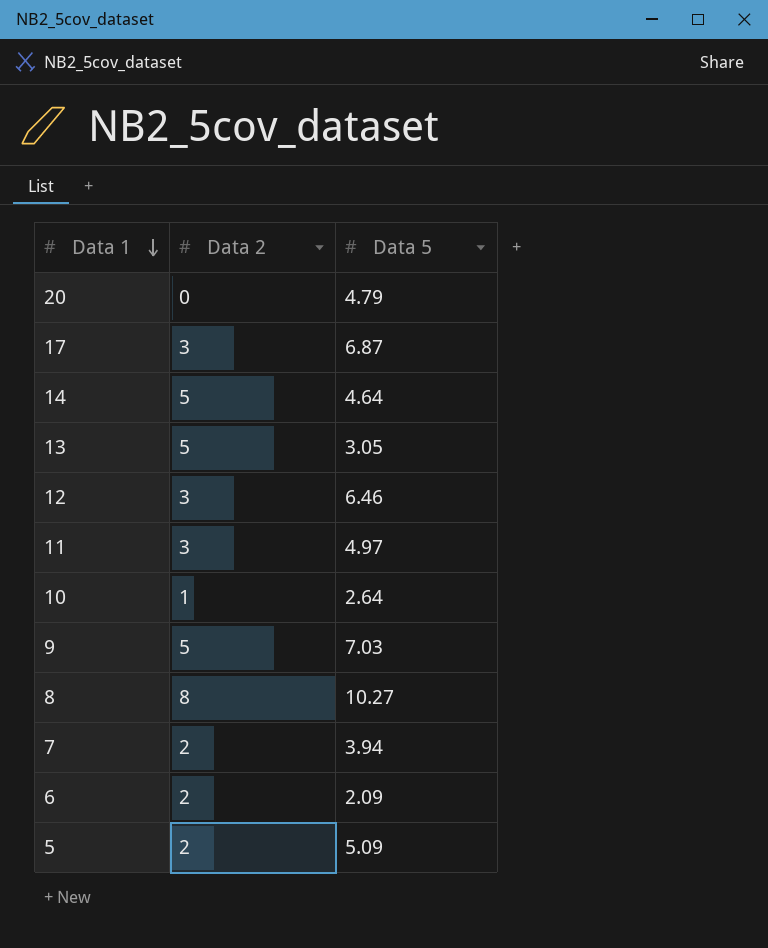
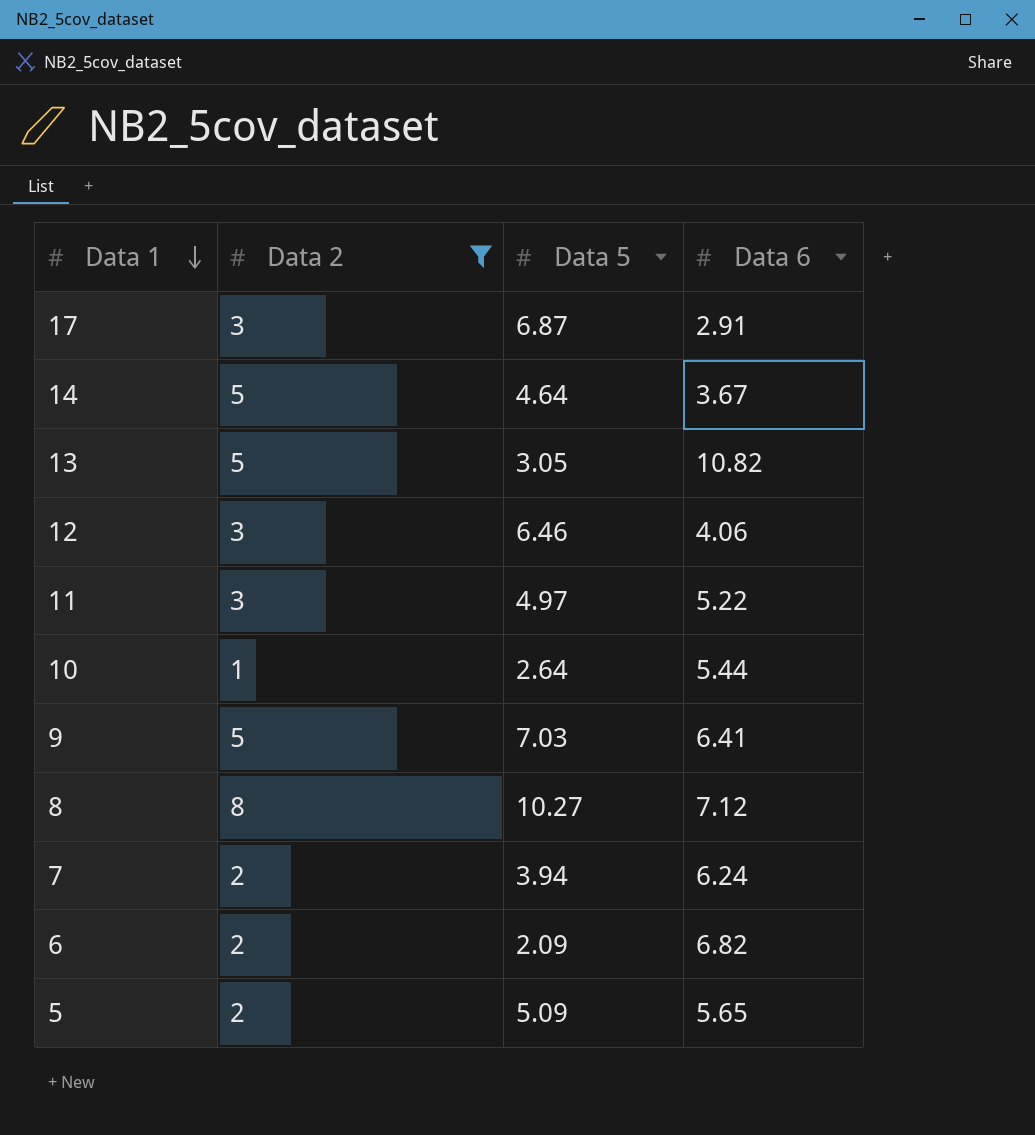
filter: none -> Data 2 != 0
column Data 6 | position: none -> 4

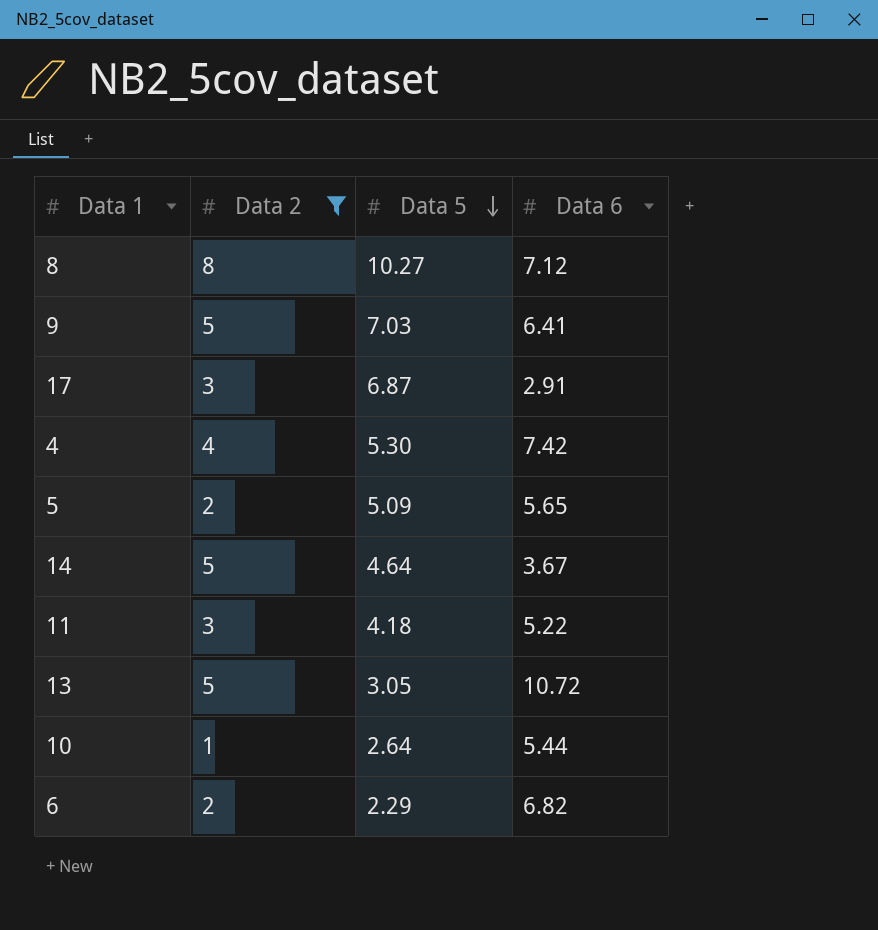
row order: Data 1 descending -> Data 5 descending
row 12: 3 | 6.46 | 4.06 -> none
row 7: 2 | 3.94 | 6.24 -> none
row 4: none -> 4 | 5.30 | 7.42
11 | Data 5: 4.97 -> 4.18
13 | Data 6: 10.82 -> 10.72
6 | Data 5: 2.09 -> 2.29

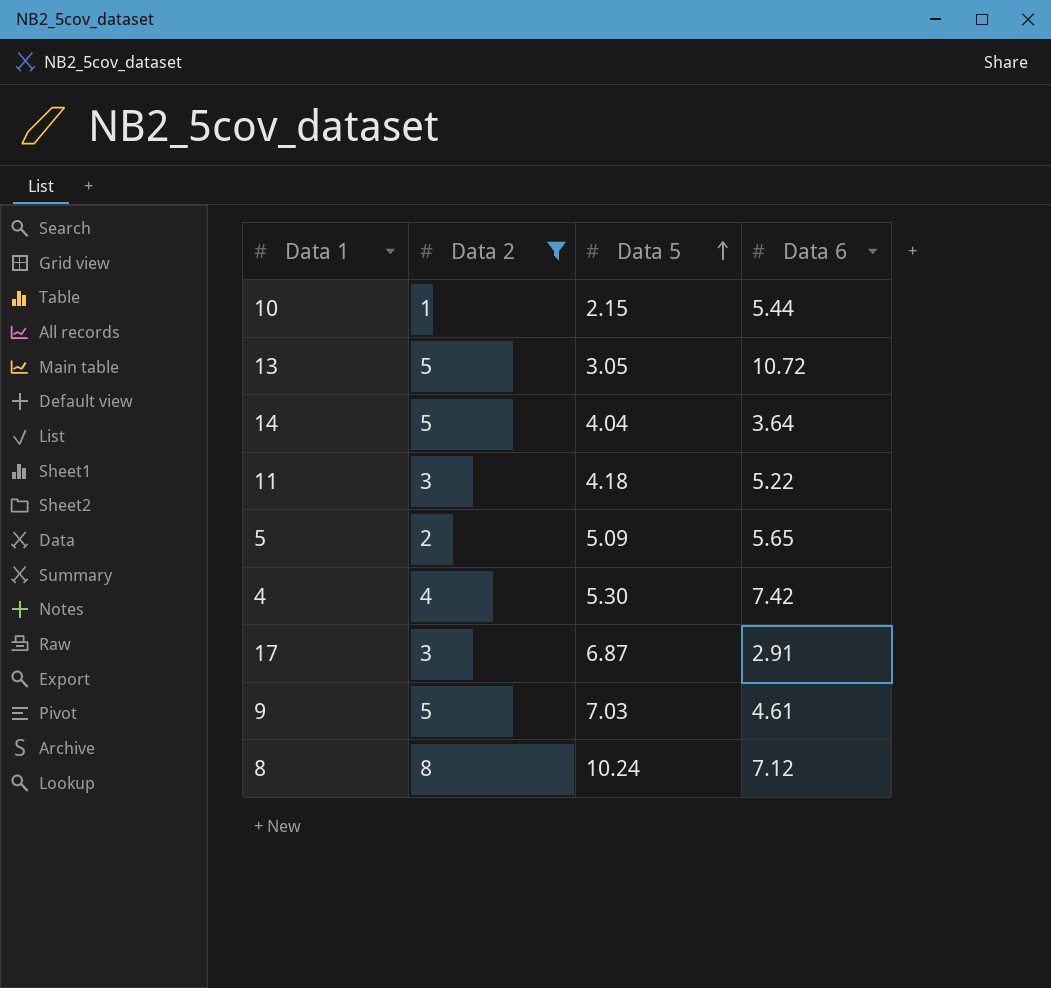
row order: Data 5 descending -> Data 5 ascending
row 6: 2 | 2.29 | 6.82 -> none
10 | Data 5: 2.64 -> 2.15
14 | Data 5: 4.64 -> 4.04
14 | Data 6: 3.67 -> 3.64
9 | Data 6: 6.41 -> 4.61
8 | Data 5: 10.27 -> 10.24

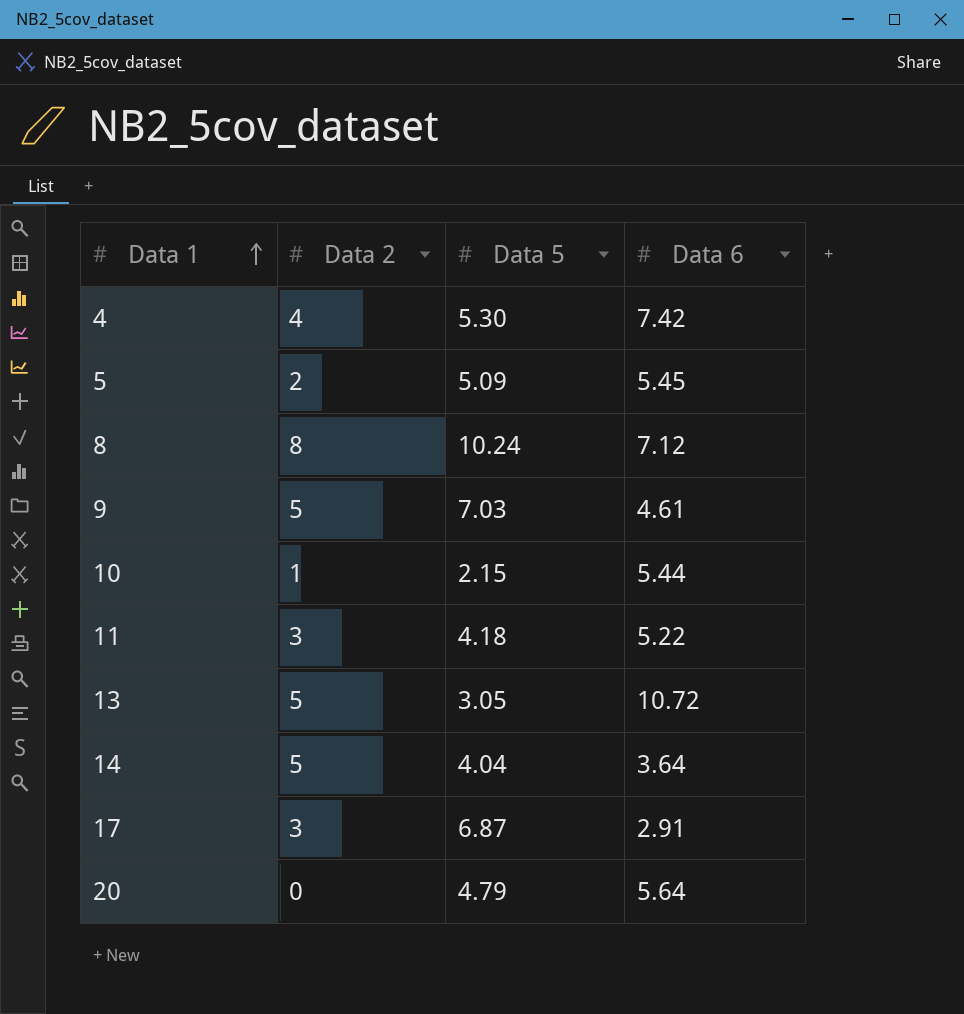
filter: Data 2 != 0 -> none
row order: Data 5 ascending -> Data 1 ascending
5 | Data 6: 5.65 -> 5.45

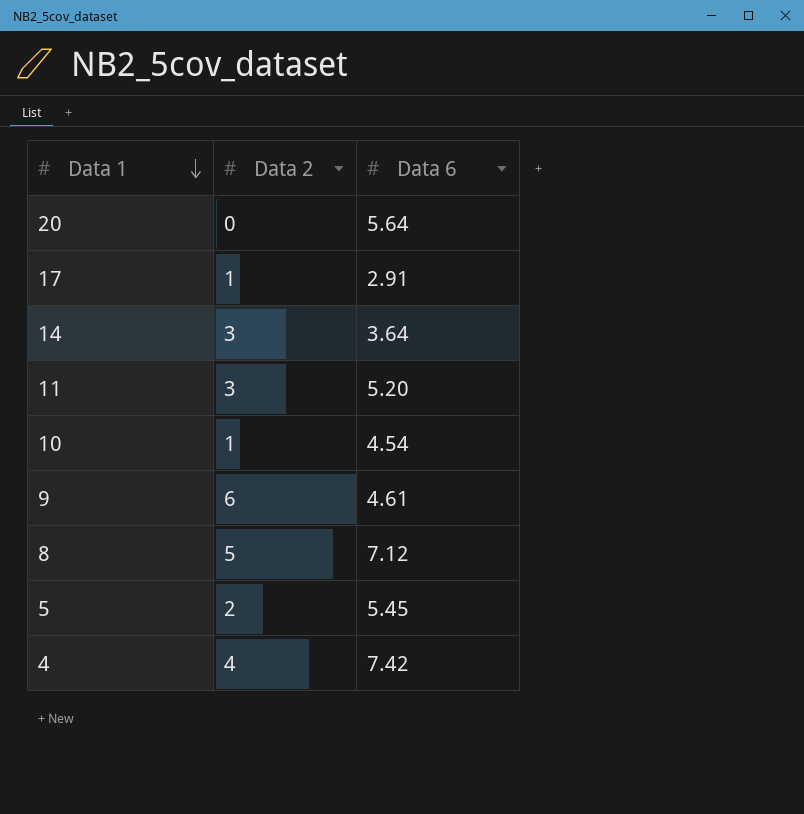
row order: Data 1 ascending -> Data 1 descending
column Data 5 | position: 3 -> none
row 13: 5 | 3.05 | 10.72 -> none
17 | Data 2: 3 -> 1
14 | Data 2: 5 -> 3
11 | Data 6: 5.22 -> 5.20
10 | Data 6: 5.44 -> 4.54
9 | Data 2: 5 -> 6
8 | Data 2: 8 -> 5

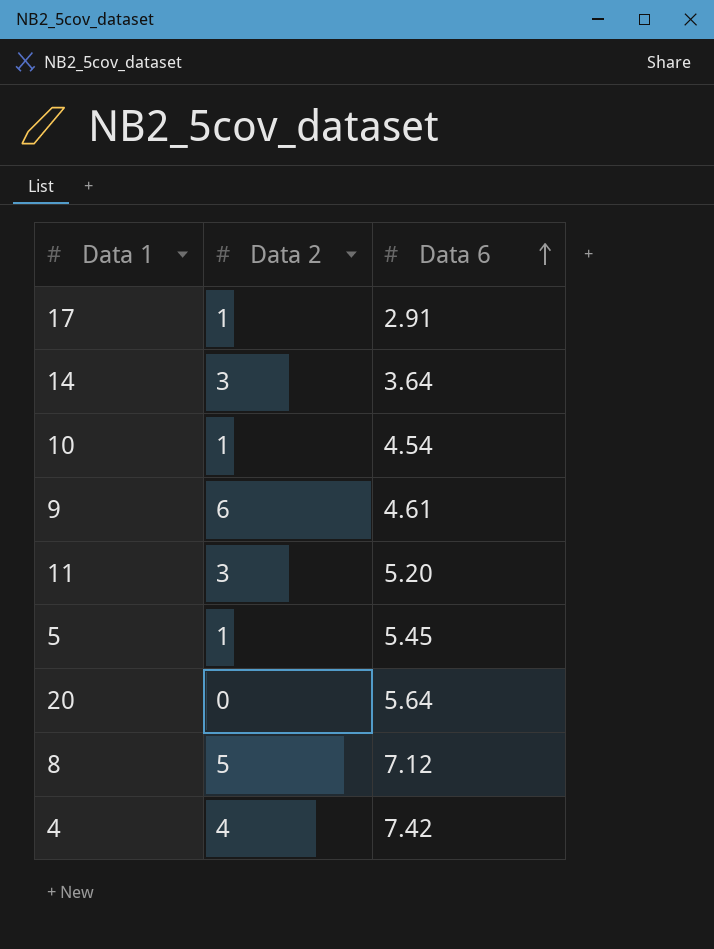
row order: Data 1 descending -> Data 6 ascending
5 | Data 2: 2 -> 1

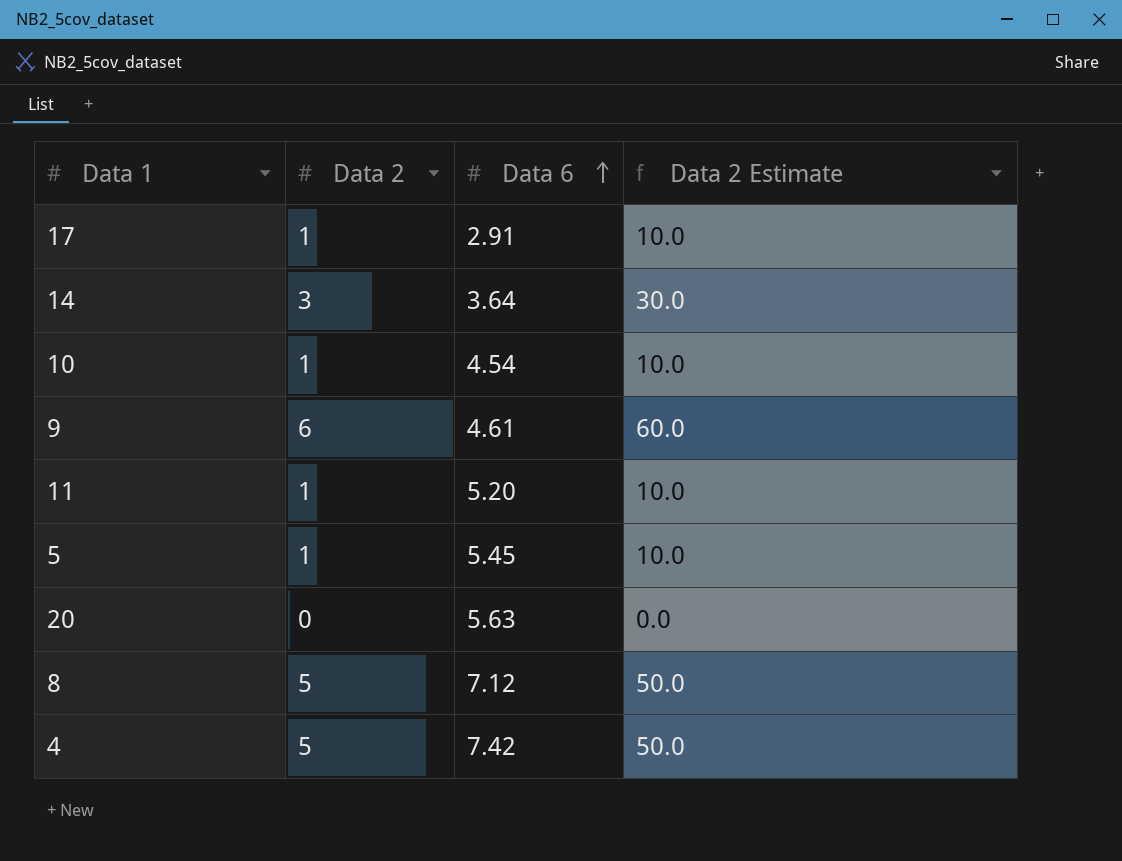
column Data 2 Estimate | formula: none -> [Data 2] * 10
11 | Data 2: 3 -> 1
20 | Data 6: 5.64 -> 5.63
4 | Data 2: 4 -> 5

